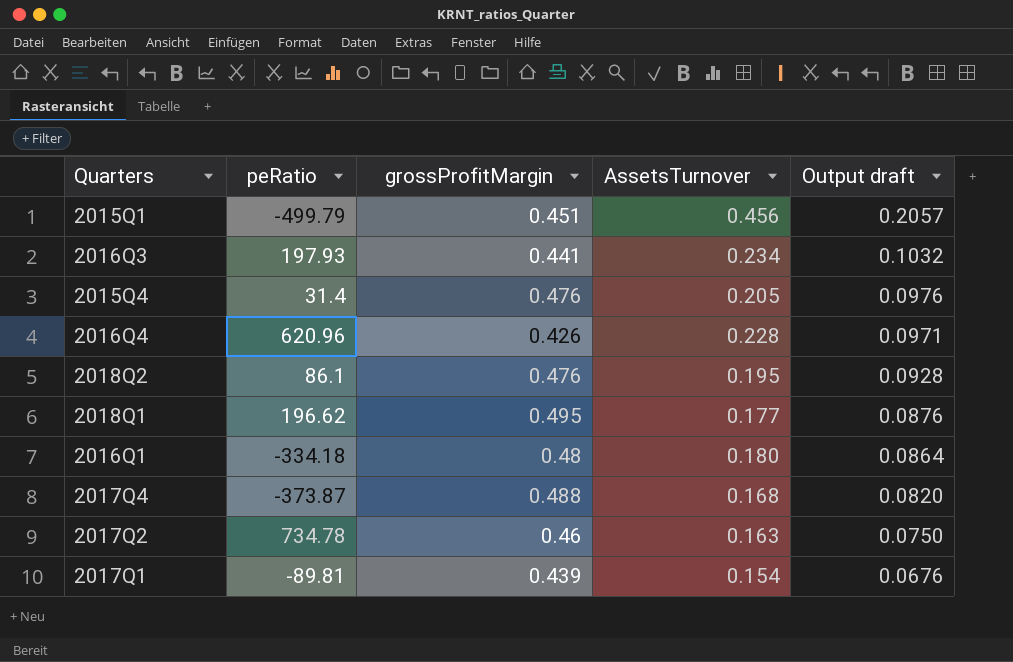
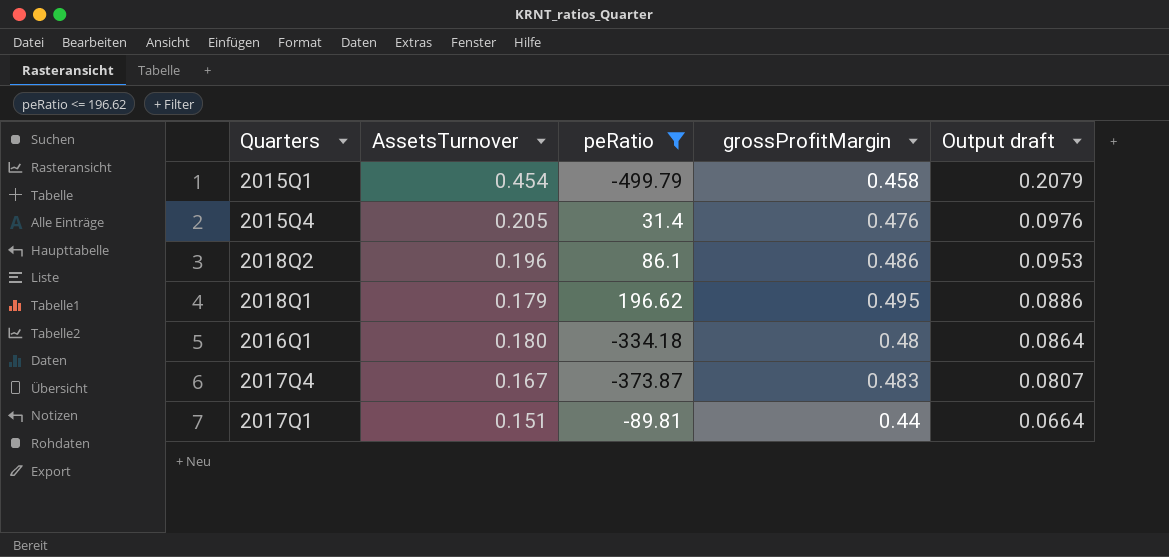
filter: none -> peRatio <= 196.62
column AssetsTurnover | position: 4 -> 2
2015Q1 | AssetsTurnover: 0.456 -> 0.454
2015Q1 | grossProfitMargin: 0.451 -> 0.458
2015Q1 | Output draft: 0.2057 -> 0.2079
2018Q2 | AssetsTurnover: 0.195 -> 0.196
2018Q2 | grossProfitMargin: 0.476 -> 0.486
2018Q2 | Output draft: 0.0928 -> 0.0953
2018Q1 | AssetsTurnover: 0.177 -> 0.179
2018Q1 | Output draft: 0.0876 -> 0.0886
2017Q4 | AssetsTurnover: 0.168 -> 0.167
2017Q4 | grossProfitMargin: 0.488 -> 0.483
2017Q4 | Output draft: 0.0820 -> 0.0807
2017Q1 | AssetsTurnover: 0.154 -> 0.151
2017Q1 | grossProfitMargin: 0.439 -> 0.44
2017Q1 | Output draft: 0.0676 -> 0.0664

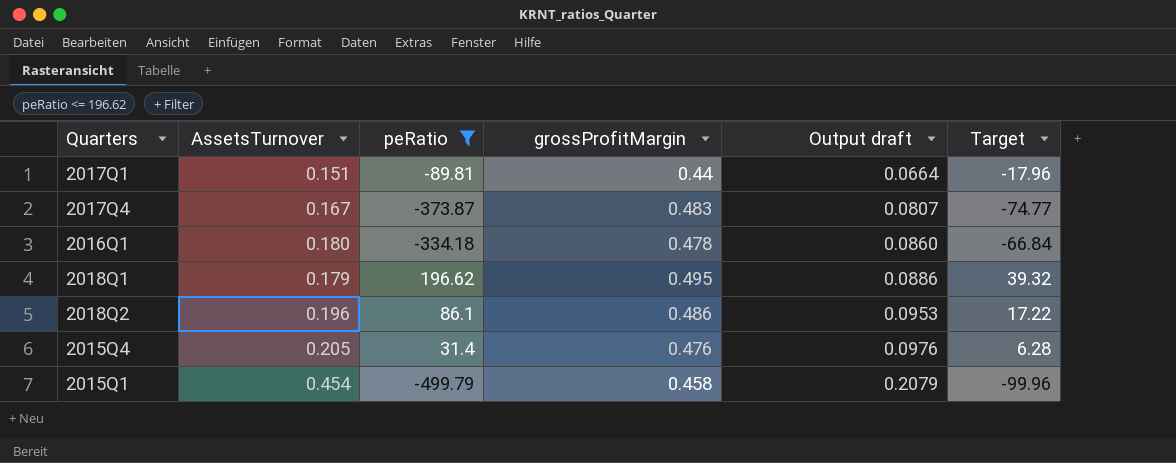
row order: Output draft descending -> Output draft ascending
column Target | formula: none -> [peRatio] * 0.2
2016Q1 | grossProfitMargin: 0.48 -> 0.478
2016Q1 | Output draft: 0.0864 -> 0.0860

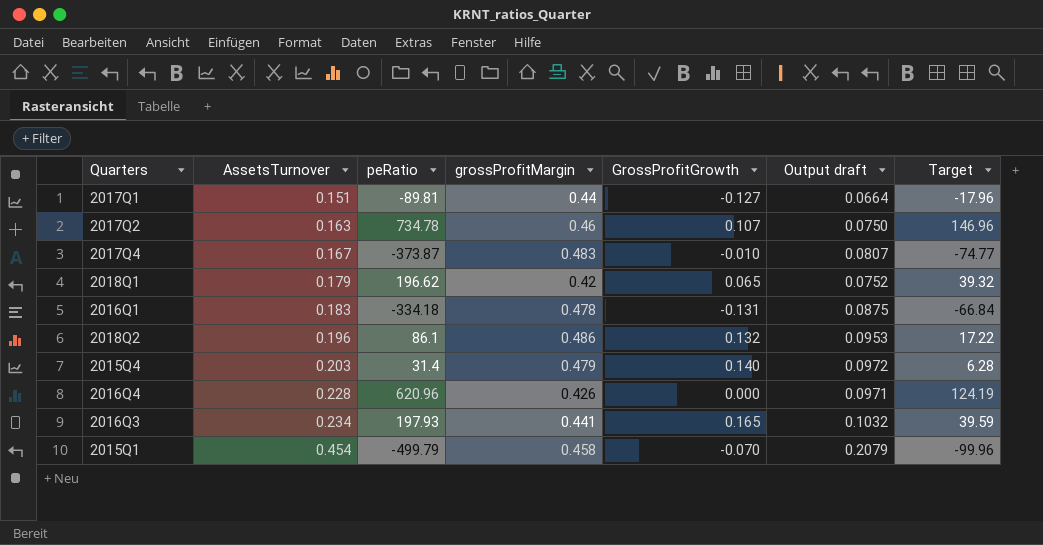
filter: peRatio <= 196.62 -> none
row order: Output draft ascending -> AssetsTurnover ascending
column GrossProfitGrowth | position: none -> 5
2018Q1 | grossProfitMargin: 0.495 -> 0.42
2018Q1 | Output draft: 0.0886 -> 0.0752
2016Q1 | AssetsTurnover: 0.180 -> 0.183
2016Q1 | Output draft: 0.0860 -> 0.0875
2015Q4 | AssetsTurnover: 0.205 -> 0.203
2015Q4 | grossProfitMargin: 0.476 -> 0.479
2015Q4 | Output draft: 0.0976 -> 0.0972

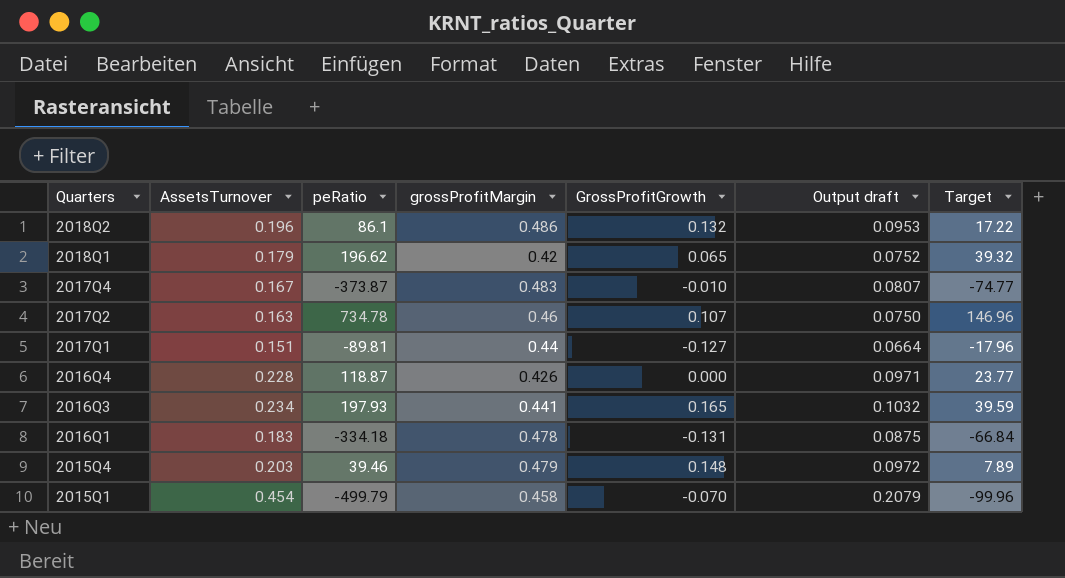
row order: AssetsTurnover ascending -> Quarters descending
2016Q4 | peRatio: 620.96 -> 118.87
2016Q4 | Target: 124.19 -> 23.77
2015Q4 | peRatio: 31.4 -> 39.46
2015Q4 | GrossProfitGrowth: 0.140 -> 0.148
2015Q4 | Target: 6.28 -> 7.89

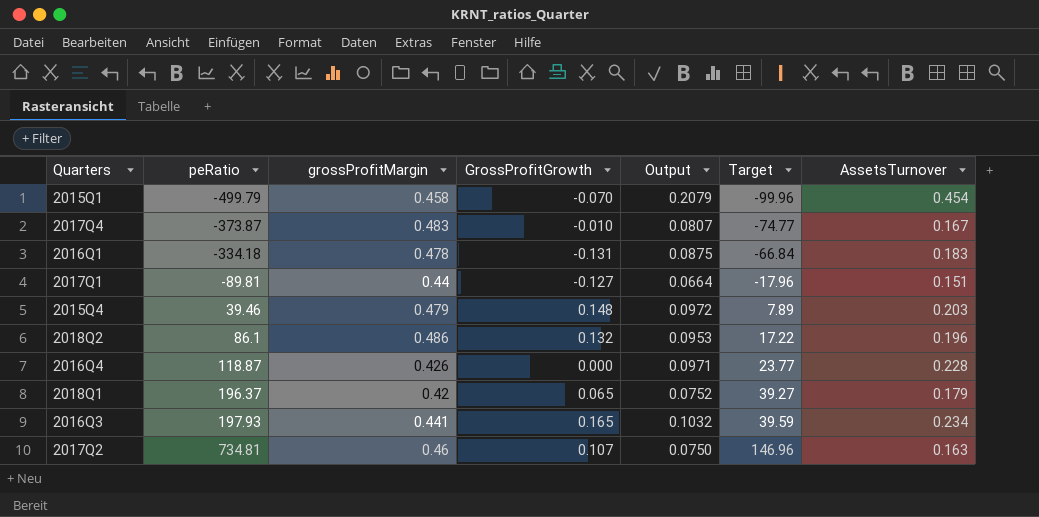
row order: Quarters descending -> peRatio ascending
column name: Output draft -> Output
column AssetsTurnover | position: 2 -> 7
2018Q1 | peRatio: 196.62 -> 196.37
2018Q1 | Target: 39.32 -> 39.27
2017Q2 | peRatio: 734.78 -> 734.81

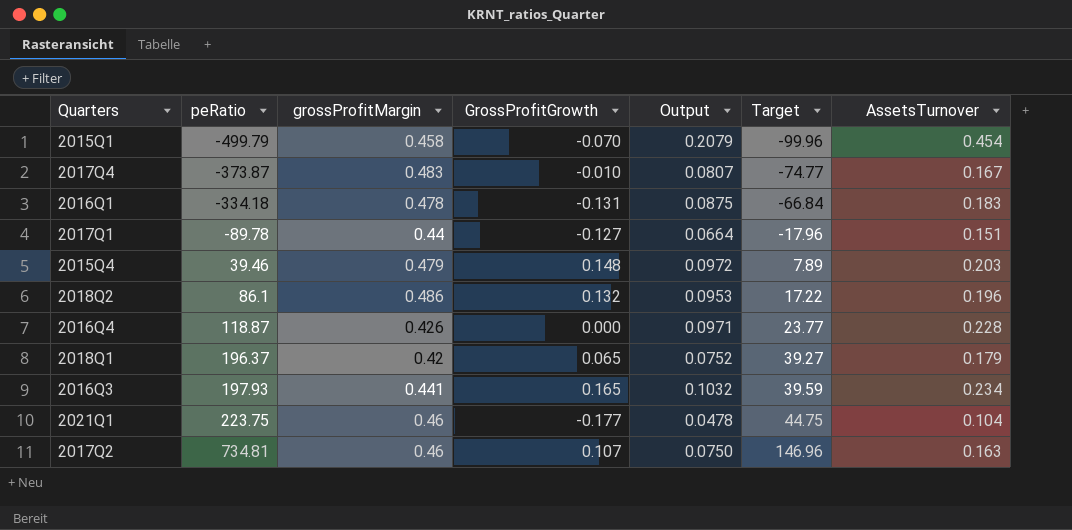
2017Q1 | peRatio: -89.81 -> -89.78
row 2021Q1: none -> 223.75 | 0.46 | -0.177 | 0.0478 | 44.75 | 0.104

